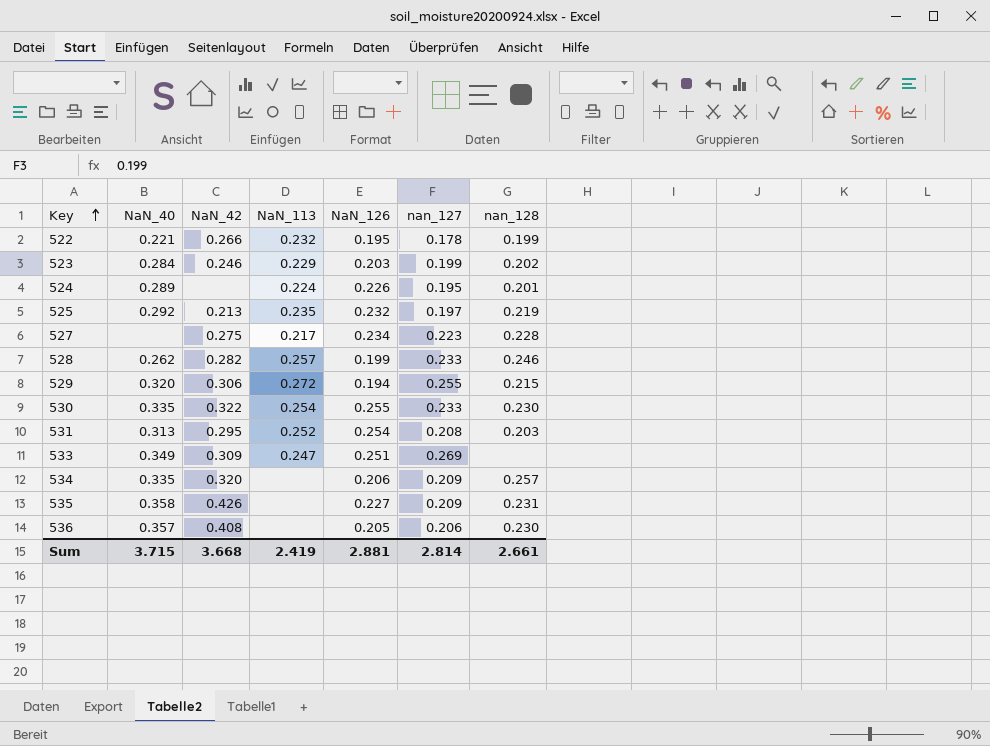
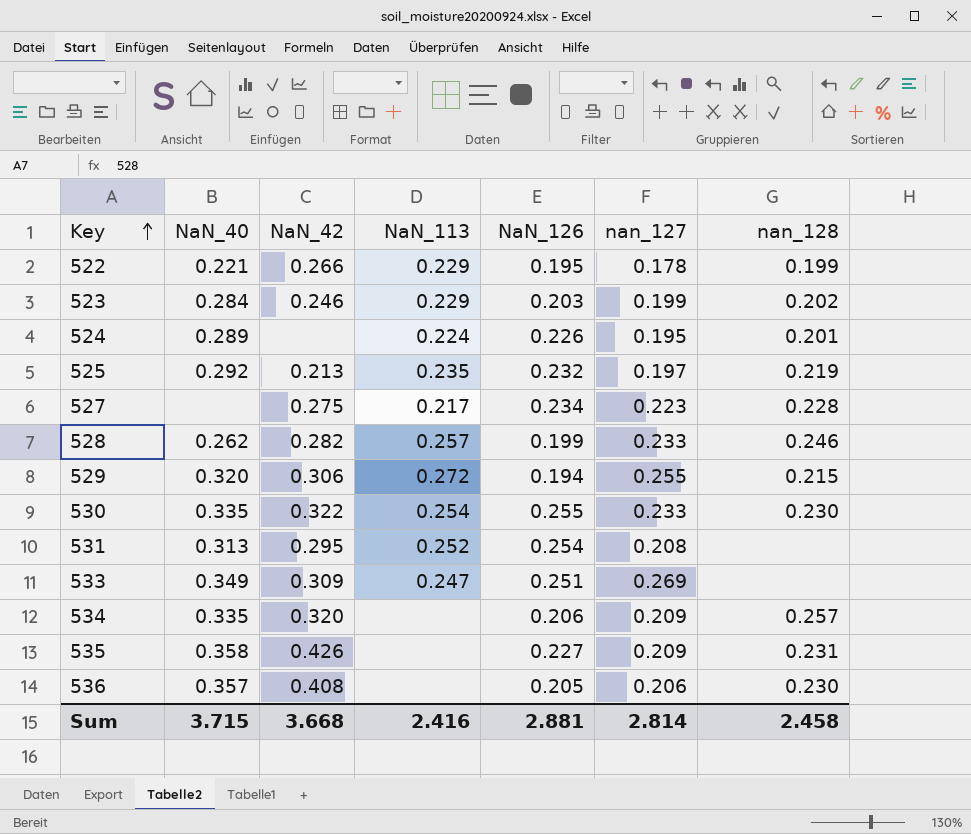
522 | NaN_113: 0.232 -> 0.229
531 | nan_128: 0.203 -> none
Sum | NaN_113: 2.419 -> 2.416
Sum | nan_128: 2.661 -> 2.458

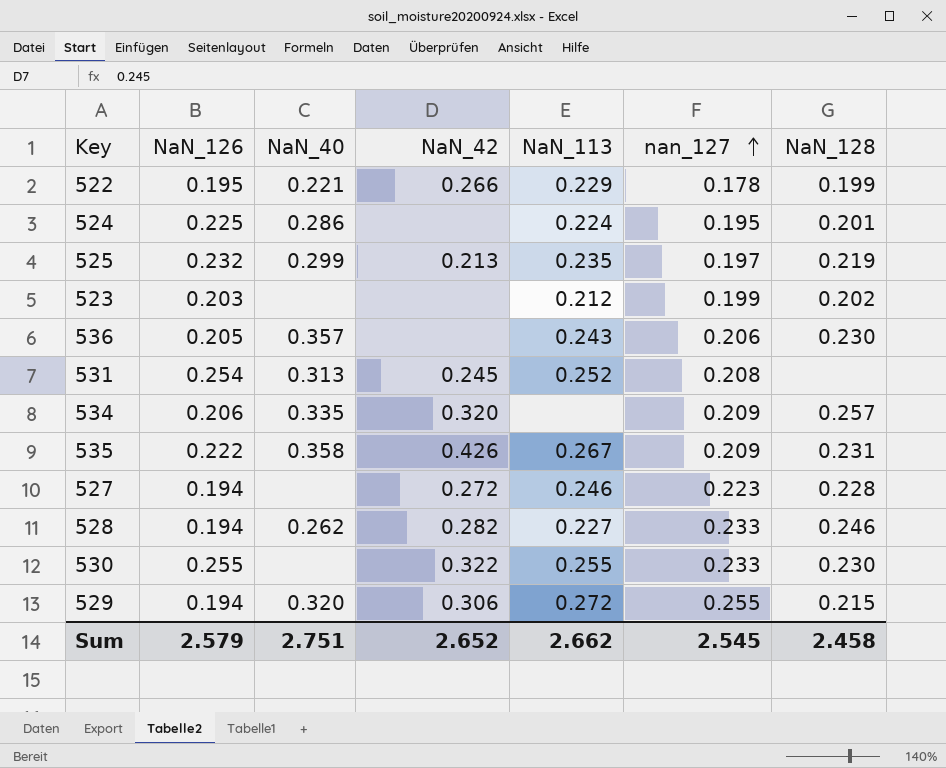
row order: Key ascending -> nan_127 ascending
column NaN_126 | position: 5 -> 2
column name: nan_128 -> NaN_128
row 533: 0.349 | 0.309 | 0.247 | 0.251 | 0.269 | none -> none
524 | NaN_126: 0.226 -> 0.225
524 | NaN_40: 0.289 -> 0.286
525 | NaN_40: 0.292 -> 0.299
523 | NaN_40: 0.284 -> none
523 | NaN_42: 0.246 -> none
523 | NaN_113: 0.229 -> 0.212
536 | NaN_42: 0.408 -> none
536 | NaN_113: none -> 0.243
531 | NaN_42: 0.295 -> 0.245
535 | NaN_126: 0.227 -> 0.222
535 | NaN_113: none -> 0.267
527 | NaN_126: 0.234 -> 0.194
527 | NaN_42: 0.275 -> 0.272
527 | NaN_113: 0.217 -> 0.246
528 | NaN_126: 0.199 -> 0.194
528 | NaN_113: 0.257 -> 0.227
530 | NaN_40: 0.335 -> none
530 | NaN_113: 0.254 -> 0.255
Sum | NaN_126: 2.881 -> 2.579
Sum | NaN_40: 3.715 -> 2.751
Sum | NaN_42: 3.668 -> 2.652
Sum | NaN_113: 2.416 -> 2.662
Sum | nan_127: 2.814 -> 2.545

